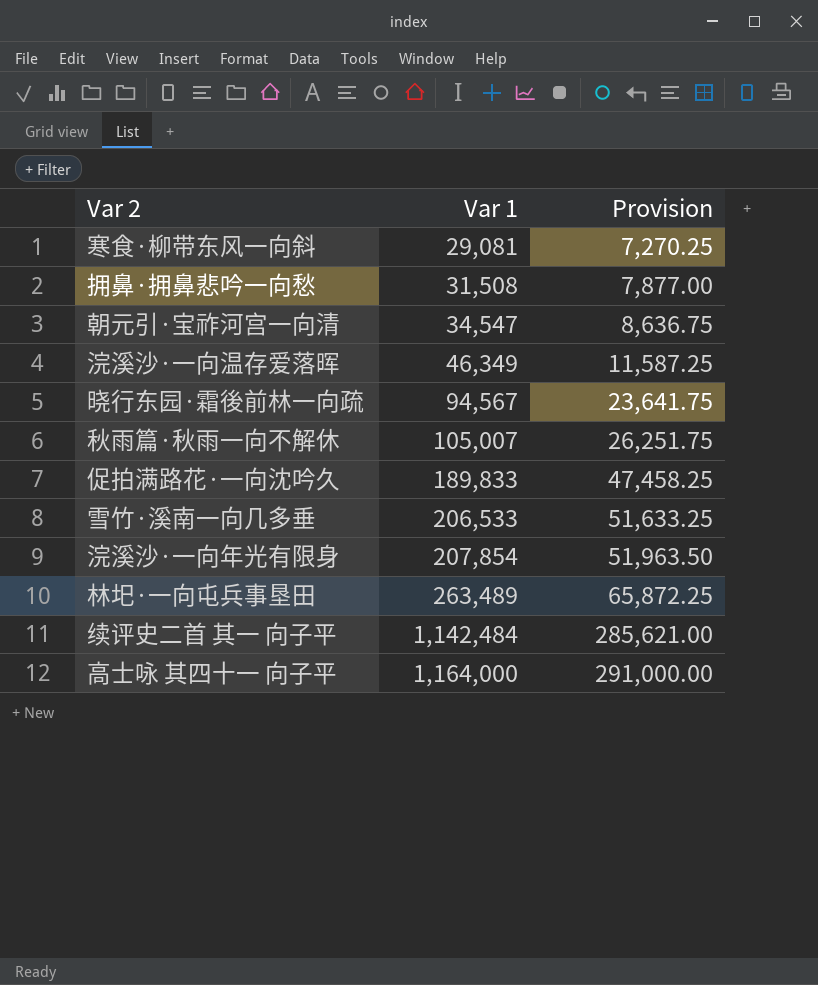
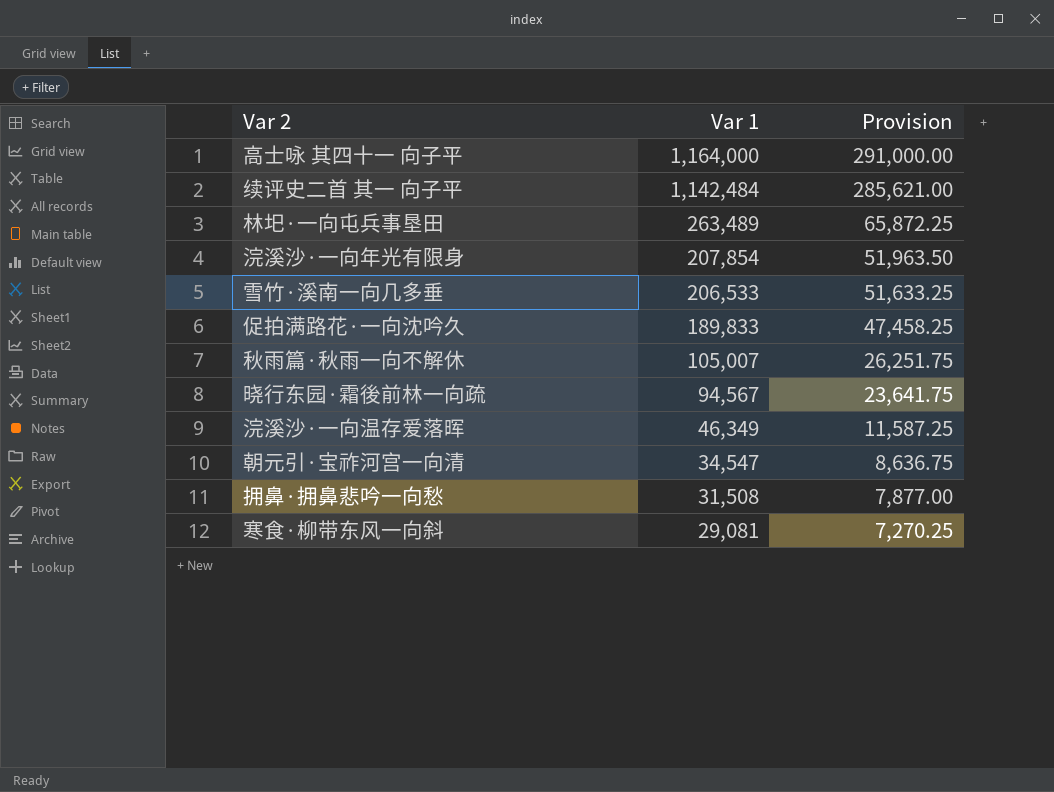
row order: Var 1 ascending -> Var 1 descending

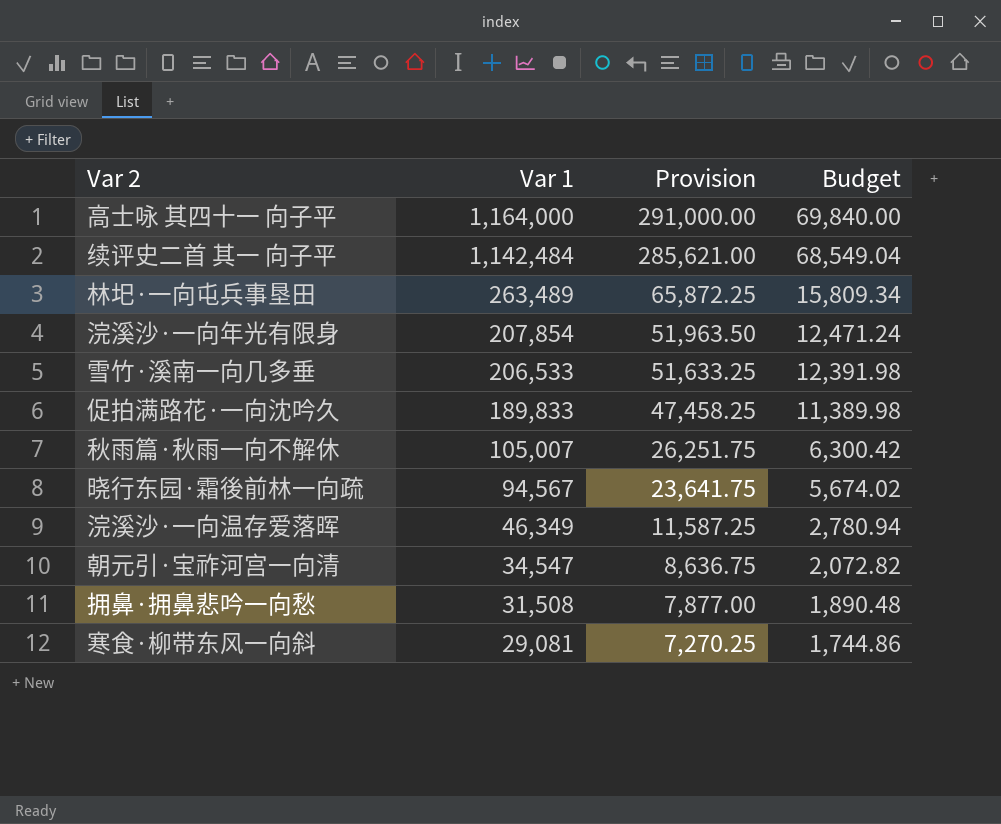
column Budget | formula: none -> [Var 1] * 0.06

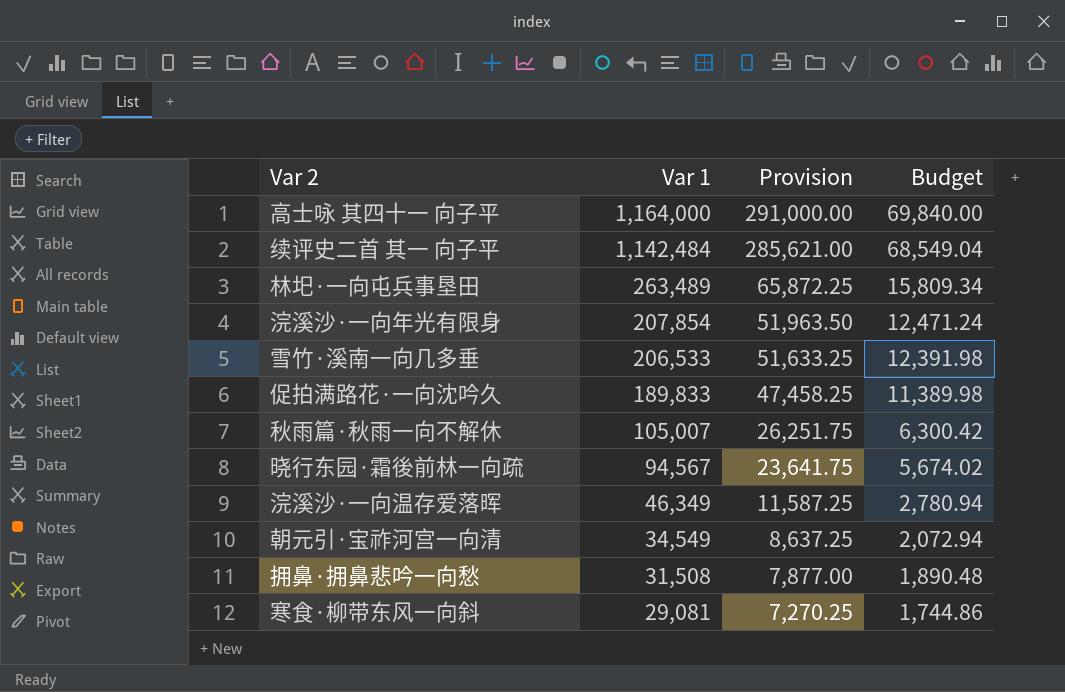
朝元引·宝祚河宫一向清 | Var 1: 34,547 -> 34,549
朝元引·宝祚河宫一向清 | Provision: 8,636.75 -> 8,637.25
朝元引·宝祚河宫一向清 | Budget: 2,072.82 -> 2,072.94

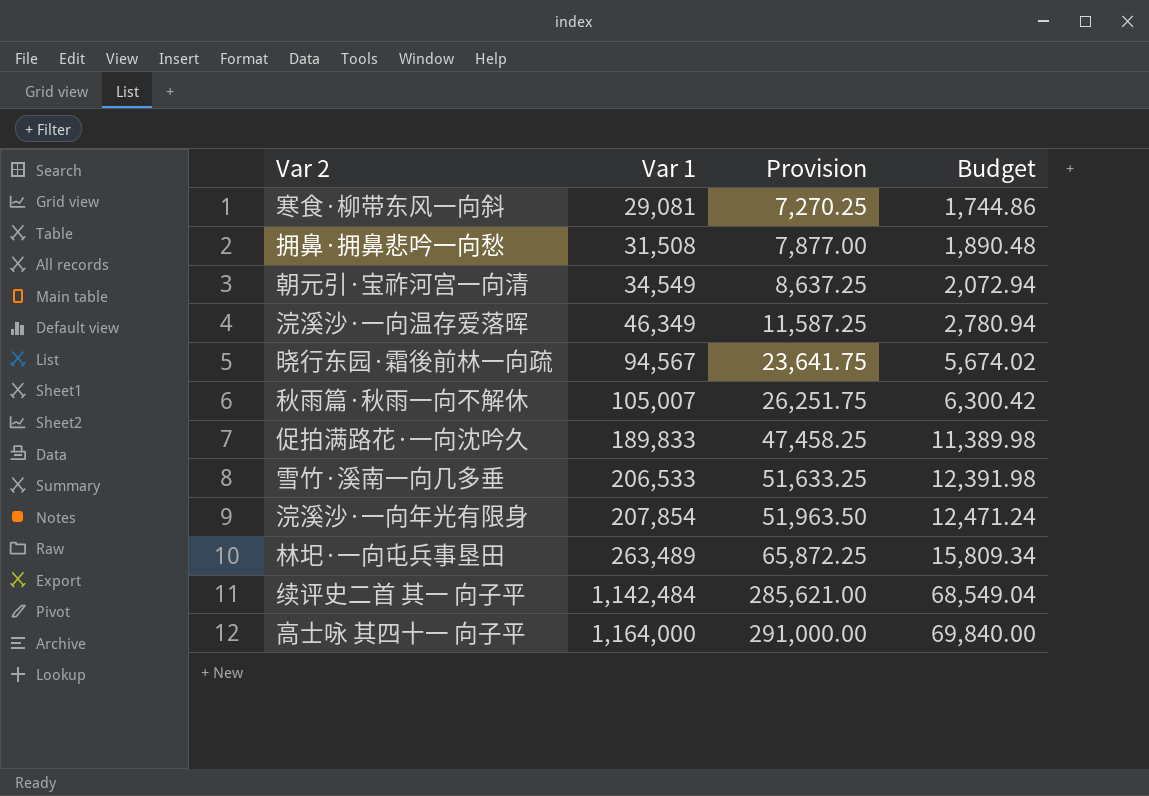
row order: Var 1 descending -> Var 1 ascending

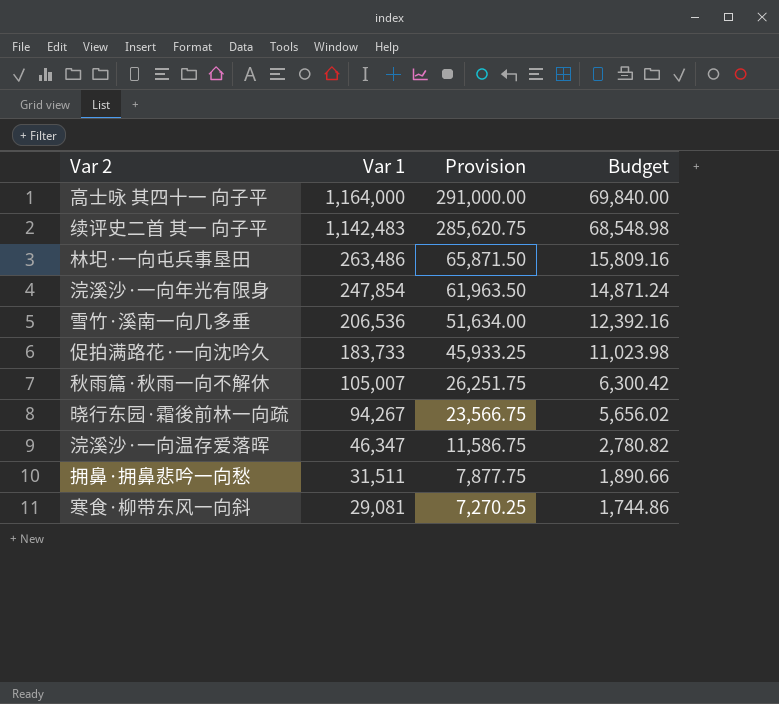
row order: Var 1 ascending -> Var 1 descending
row 朝元引·宝祚河宫一向清: 34,549 | 8,637.25 | 2,072.94 -> none
续评史二首 其一 向子平 | Var 1: 1,142,484 -> 1,142,483
续评史二首 其一 向子平 | Provision: 285,621.00 -> 285,620.75
续评史二首 其一 向子平 | Budget: 68,549.04 -> 68,548.98
林圯·一向屯兵事垦田 | Var 1: 263,489 -> 263,486
林圯·一向屯兵事垦田 | Provision: 65,872.25 -> 65,871.50
林圯·一向屯兵事垦田 | Budget: 15,809.34 -> 15,809.16
浣溪沙·一向年光有限身 | Var 1: 207,854 -> 247,854
浣溪沙·一向年光有限身 | Provision: 51,963.50 -> 61,963.50
浣溪沙·一向年光有限身 | Budget: 12,471.24 -> 14,871.24
雪竹·溪南一向几多垂 | Var 1: 206,533 -> 206,536
雪竹·溪南一向几多垂 | Provision: 51,633.25 -> 51,634.00
雪竹·溪南一向几多垂 | Budget: 12,391.98 -> 12,392.16
促拍满路花·一向沈吟久 | Var 1: 189,833 -> 183,733
促拍满路花·一向沈吟久 | Provision: 47,458.25 -> 45,933.25
促拍满路花·一向沈吟久 | Budget: 11,389.98 -> 11,023.98
晓行东园·霜後前林一向疏 | Var 1: 94,567 -> 94,267
晓行东园·霜後前林一向疏 | Provision: 23,641.75 -> 23,566.75
晓行东园·霜後前林一向疏 | Budget: 5,674.02 -> 5,656.02
浣溪沙·一向温存爱落晖 | Var 1: 46,349 -> 46,347
浣溪沙·一向温存爱落晖 | Provision: 11,587.25 -> 11,586.75
浣溪沙·一向温存爱落晖 | Budget: 2,780.94 -> 2,780.82
拥鼻·拥鼻悲吟一向愁 | Var 1: 31,508 -> 31,511
拥鼻·拥鼻悲吟一向愁 | Provision: 7,877.00 -> 7,877.75
拥鼻·拥鼻悲吟一向愁 | Budget: 1,890.48 -> 1,890.66

